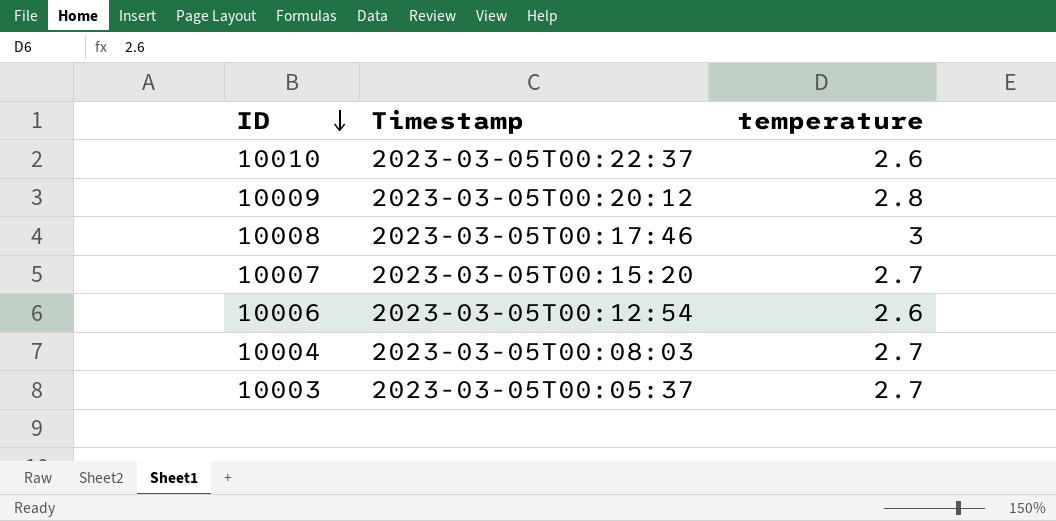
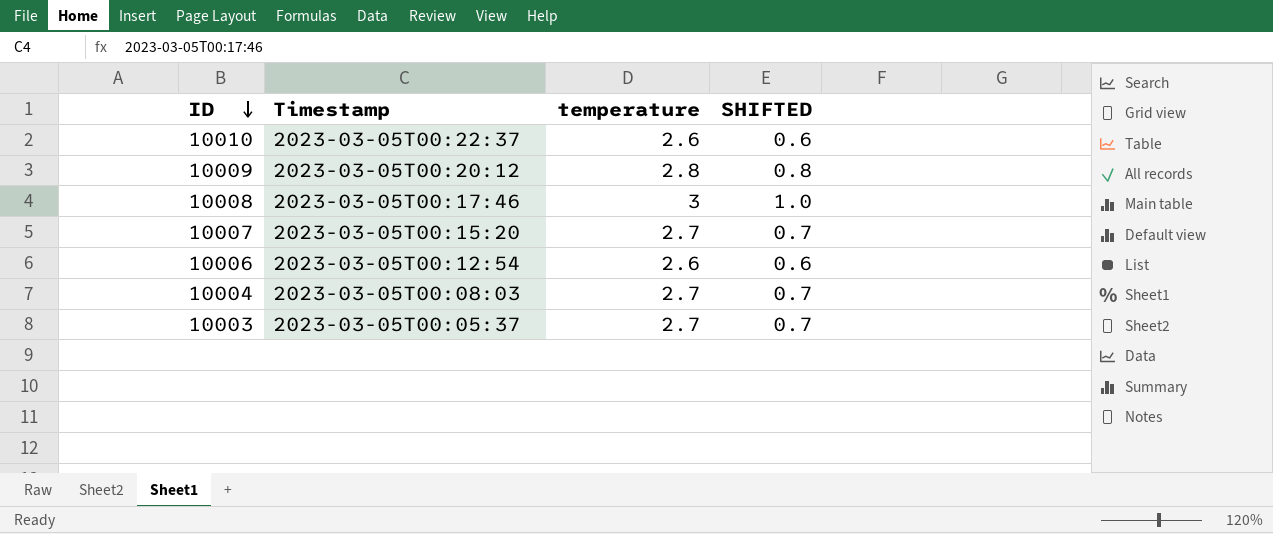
column SHIFTED | formula: none -> [temperature] - 2

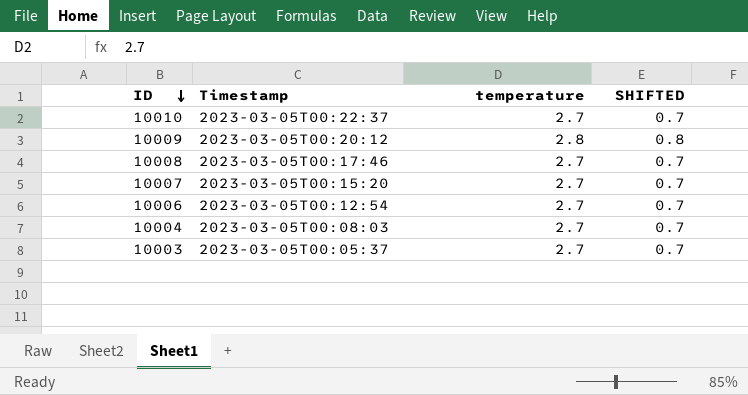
10010 | temperature: 2.6 -> 2.7
10010 | SHIFTED: 0.6 -> 0.7
10008 | temperature: 3 -> 2.7
10008 | SHIFTED: 1.0 -> 0.7
10006 | temperature: 2.6 -> 2.7
10006 | SHIFTED: 0.6 -> 0.7

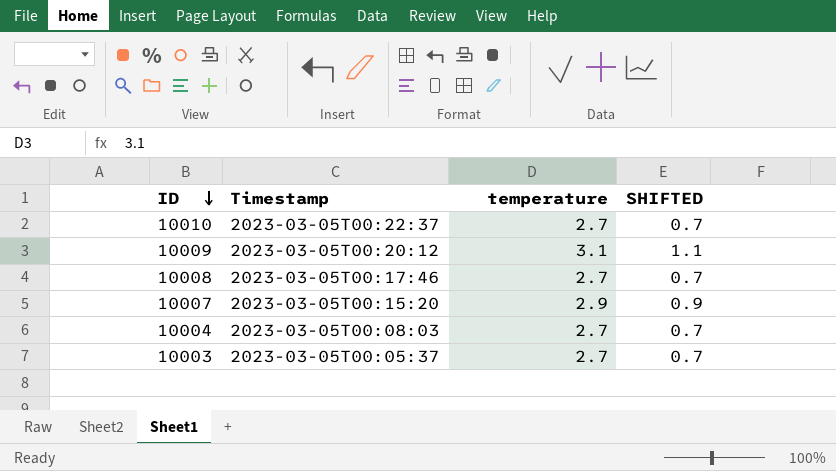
row 10006: 2023-03-05T00:12:54 | 2.7 | 0.7 -> none
10009 | temperature: 2.8 -> 3.1
10009 | SHIFTED: 0.8 -> 1.1
10007 | temperature: 2.7 -> 2.9
10007 | SHIFTED: 0.7 -> 0.9

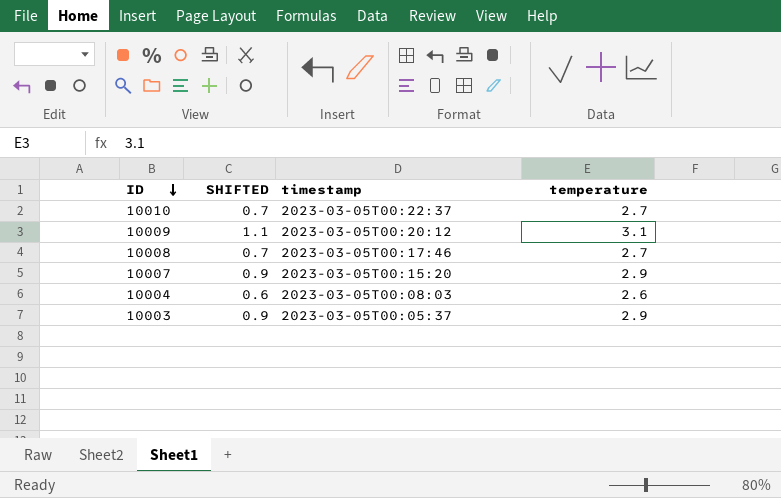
column SHIFTED | position: 4 -> 2
column name: Timestamp -> timestamp
10004 | SHIFTED: 0.7 -> 0.6
10004 | temperature: 2.7 -> 2.6
10003 | SHIFTED: 0.7 -> 0.9
10003 | temperature: 2.7 -> 2.9

